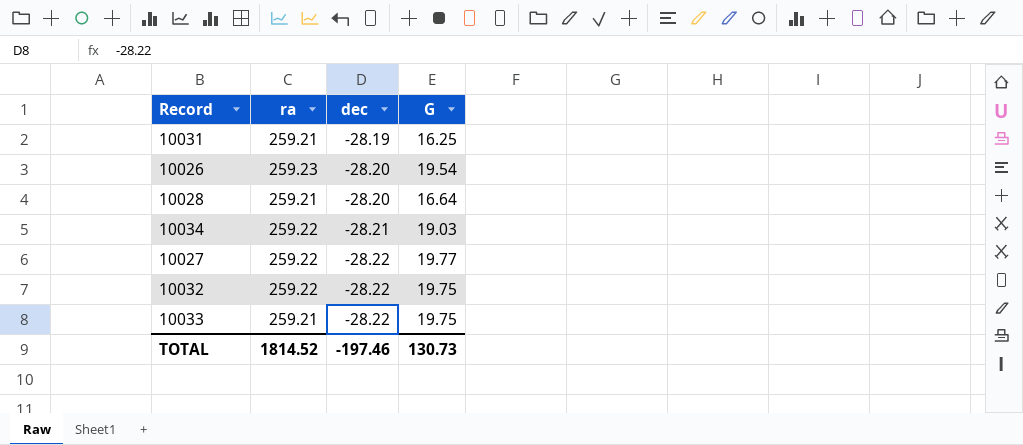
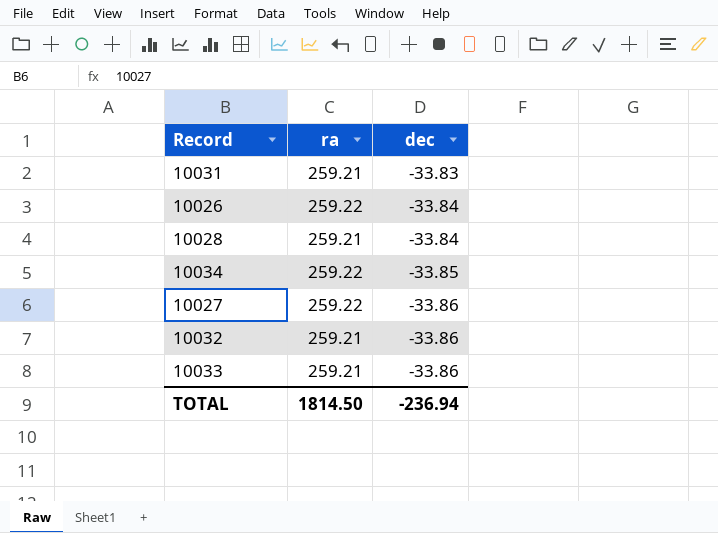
column G | position: 4 -> none
10031 | dec: -28.19 -> -33.83
10026 | ra: 259.23 -> 259.22
10026 | dec: -28.20 -> -33.84
10028 | dec: -28.20 -> -33.84
10034 | dec: -28.21 -> -33.85
10027 | dec: -28.22 -> -33.86
10032 | ra: 259.22 -> 259.21
10032 | dec: -28.22 -> -33.86
10033 | dec: -28.22 -> -33.86
TOTAL | ra: 1814.52 -> 1814.50
TOTAL | dec: -197.46 -> -236.94

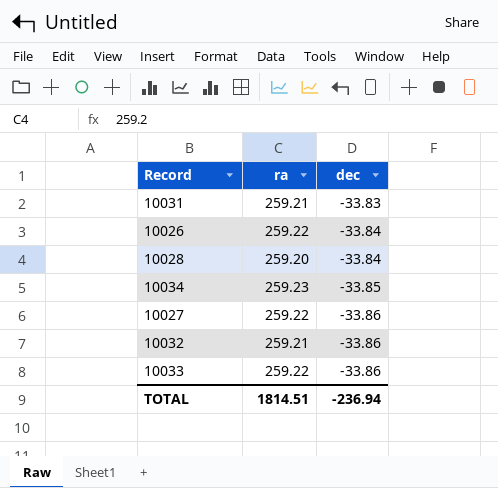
10028 | ra: 259.21 -> 259.20
10034 | ra: 259.22 -> 259.23
10033 | ra: 259.21 -> 259.22
TOTAL | ra: 1814.50 -> 1814.51

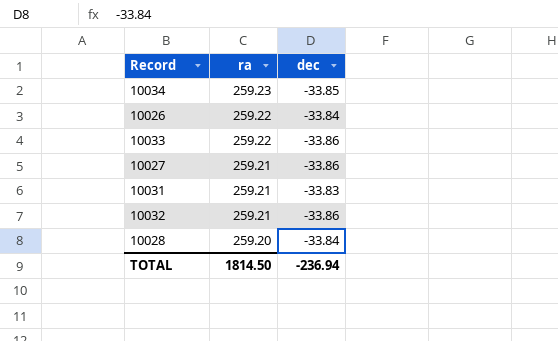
row order: dec descending -> ra descending
10027 | ra: 259.22 -> 259.21
TOTAL | ra: 1814.51 -> 1814.50

